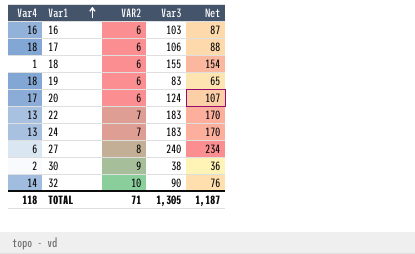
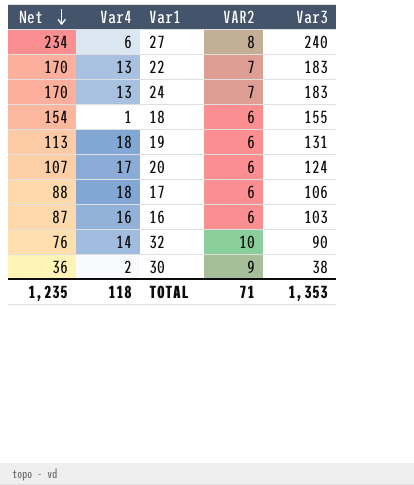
row order: Var1 ascending -> Net descending
column Net | position: 5 -> 1
19 | Net: 65 -> 113
19 | Var3: 83 -> 131
TOTAL | Net: 1,187 -> 1,235
TOTAL | Var3: 1,305 -> 1,353

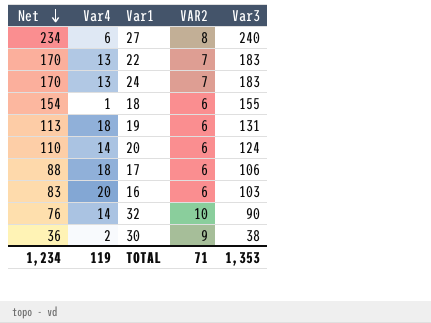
20 | Net: 107 -> 110
20 | Var4: 17 -> 14
16 | Net: 87 -> 83
16 | Var4: 16 -> 20
TOTAL | Net: 1,235 -> 1,234
TOTAL | Var4: 118 -> 119

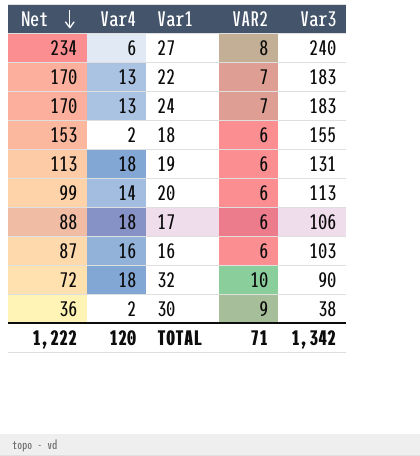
18 | Net: 154 -> 153
18 | Var4: 1 -> 2
20 | Net: 110 -> 99
20 | Var3: 124 -> 113
16 | Net: 83 -> 87
16 | Var4: 20 -> 16
32 | Net: 76 -> 72
32 | Var4: 14 -> 18
TOTAL | Net: 1,234 -> 1,222
TOTAL | Var4: 119 -> 120
TOTAL | Var3: 1,353 -> 1,342

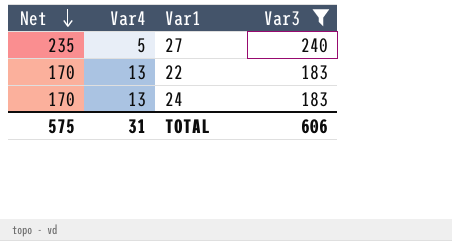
filter: none -> Var3 >= 183
column VAR2 | position: 4 -> none
27 | Net: 234 -> 235
27 | Var4: 6 -> 5
TOTAL | Net: 1,222 -> 575
TOTAL | Var4: 120 -> 31
TOTAL | Var3: 1,342 -> 606

